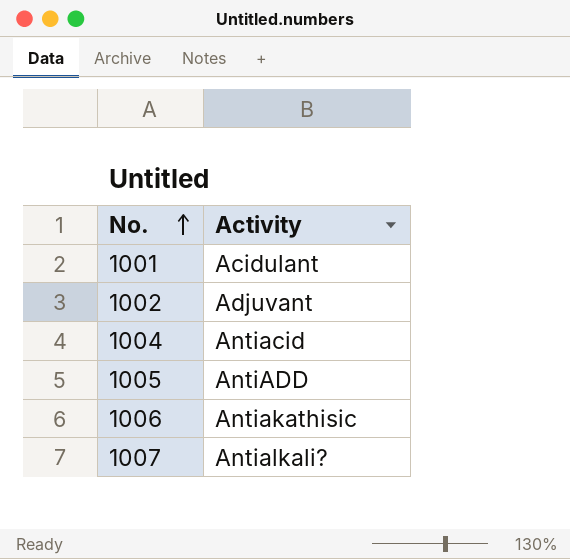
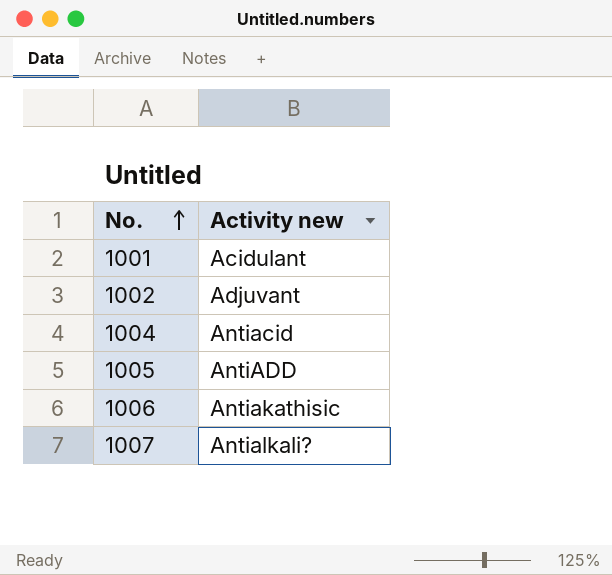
column name: Activity -> Activity new

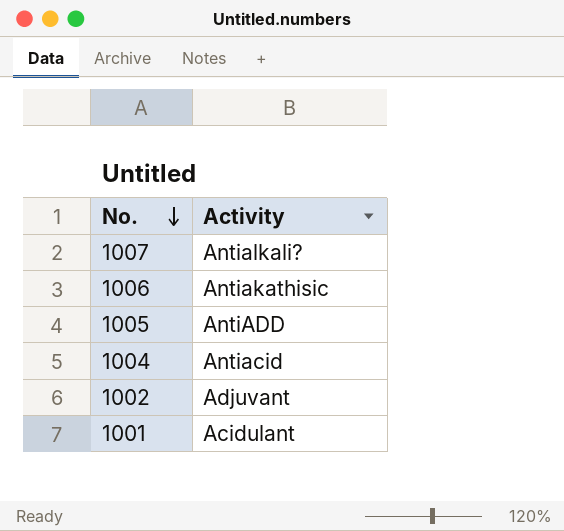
row order: No. ascending -> No. descending
column name: Activity new -> Activity

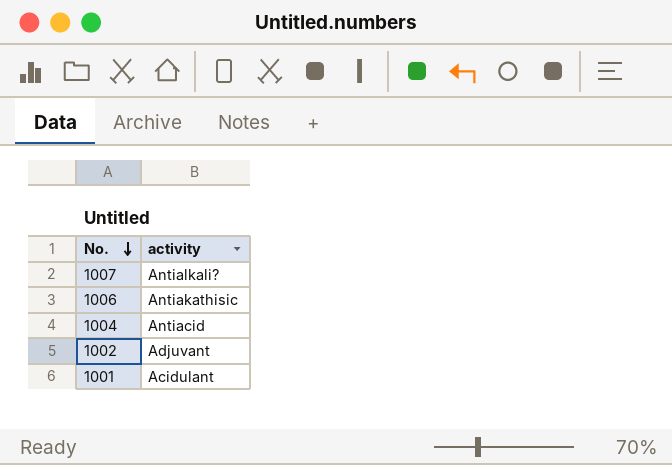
column name: Activity -> activity
row 1005: AntiADD -> none

